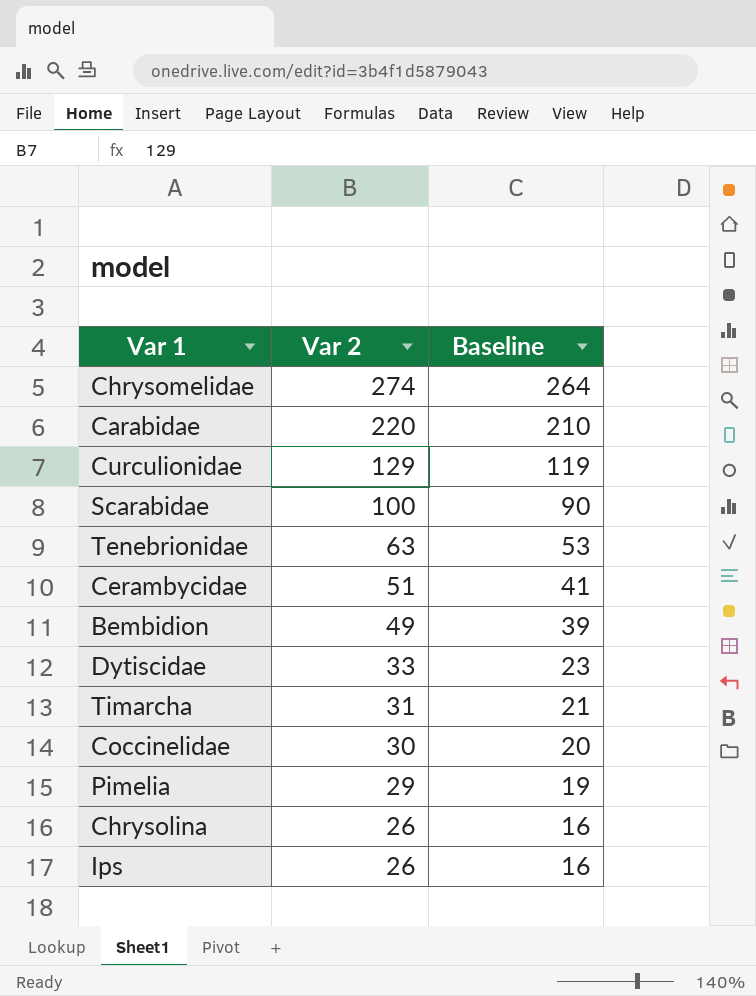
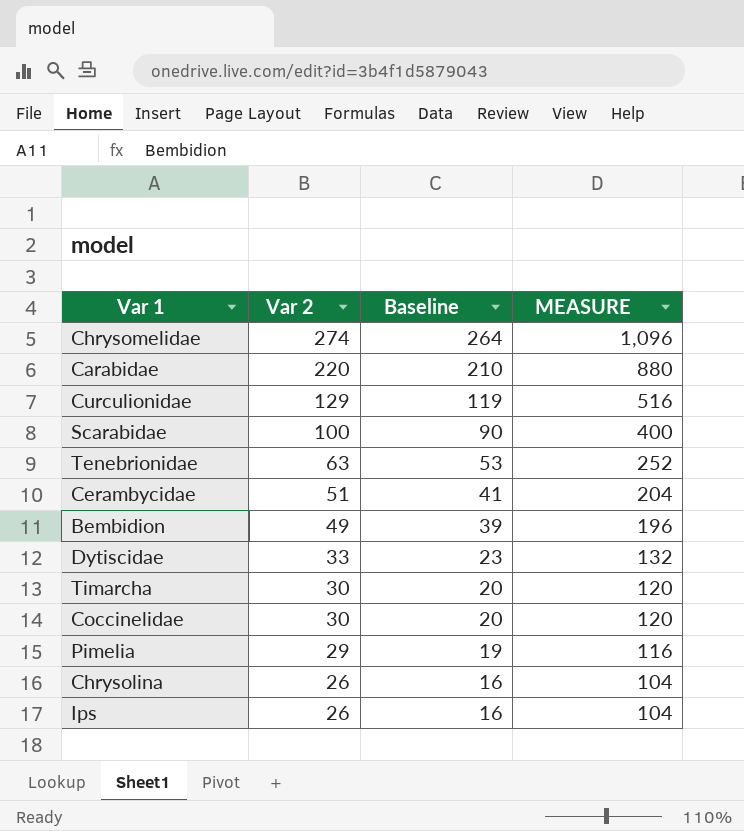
column MEASURE | formula: none -> [Var 2] * 4
Timarcha | Var 2: 31 -> 30
Timarcha | Baseline: 21 -> 20

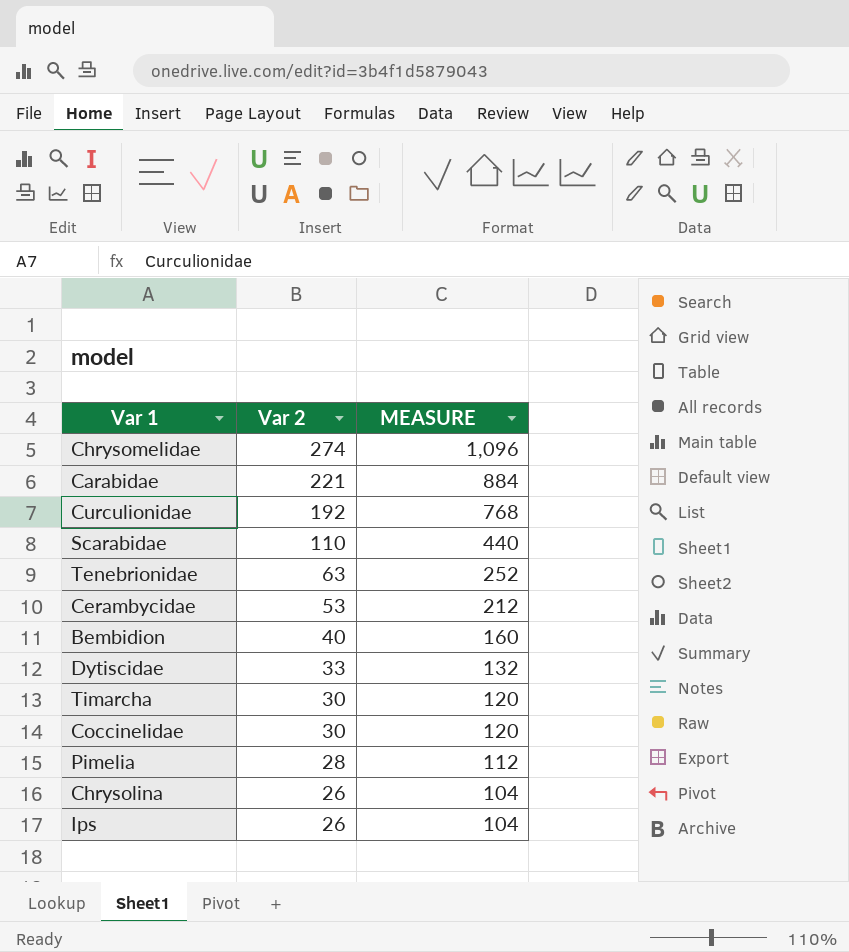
column Baseline | formula: [Var 2] - 10 -> none
Carabidae | Var 2: 220 -> 221
Carabidae | MEASURE: 880 -> 884
Curculionidae | Var 2: 129 -> 192
Curculionidae | MEASURE: 516 -> 768
Scarabidae | Var 2: 100 -> 110
Scarabidae | MEASURE: 400 -> 440
Cerambycidae | Var 2: 51 -> 53
Cerambycidae | MEASURE: 204 -> 212
Bembidion | Var 2: 49 -> 40
Bembidion | MEASURE: 196 -> 160
Pimelia | Var 2: 29 -> 28
Pimelia | MEASURE: 116 -> 112

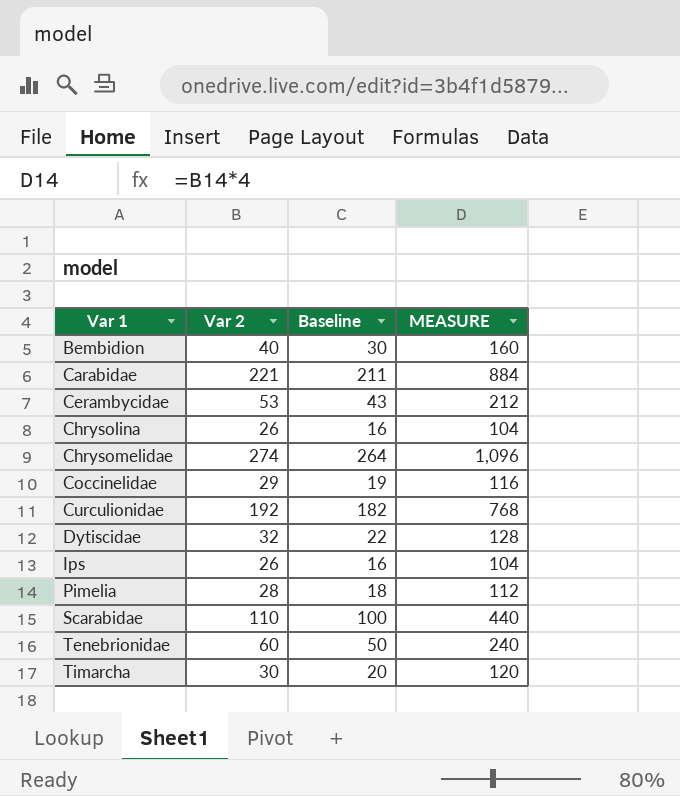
row order: Var 2 descending -> Var 1 ascending
column Baseline | formula: none -> [Var 2] - 10
Coccinelidae | Var 2: 30 -> 29
Coccinelidae | MEASURE: 120 -> 116
Dytiscidae | Var 2: 33 -> 32
Dytiscidae | MEASURE: 132 -> 128
Tenebrionidae | Var 2: 63 -> 60
Tenebrionidae | MEASURE: 252 -> 240

